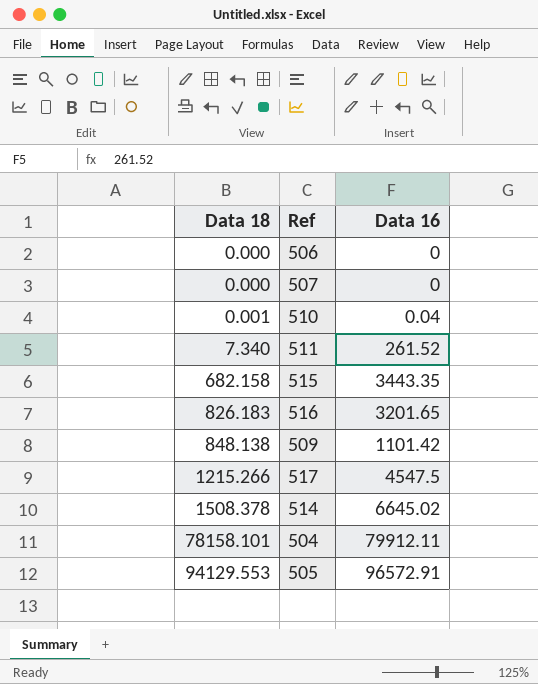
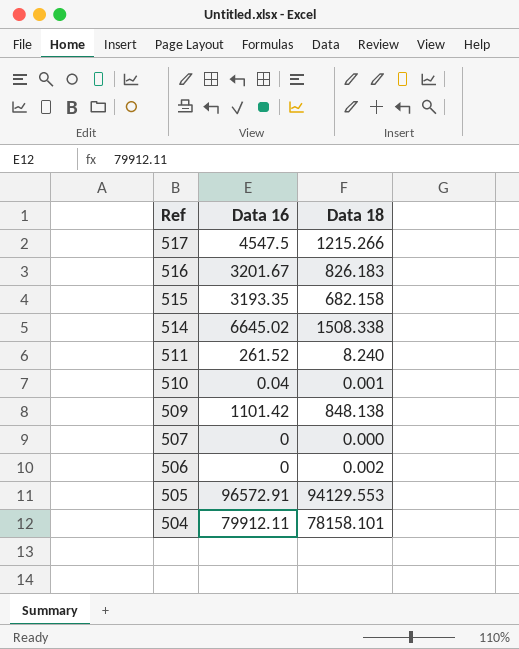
row order: Data 18 ascending -> Ref descending
column Data 18 | position: 1 -> 3
516 | Data 16: 3201.65 -> 3201.67
515 | Data 16: 3443.35 -> 3193.35
514 | Data 18: 1508.378 -> 1508.338
511 | Data 18: 7.340 -> 8.240
506 | Data 18: 0.000 -> 0.002

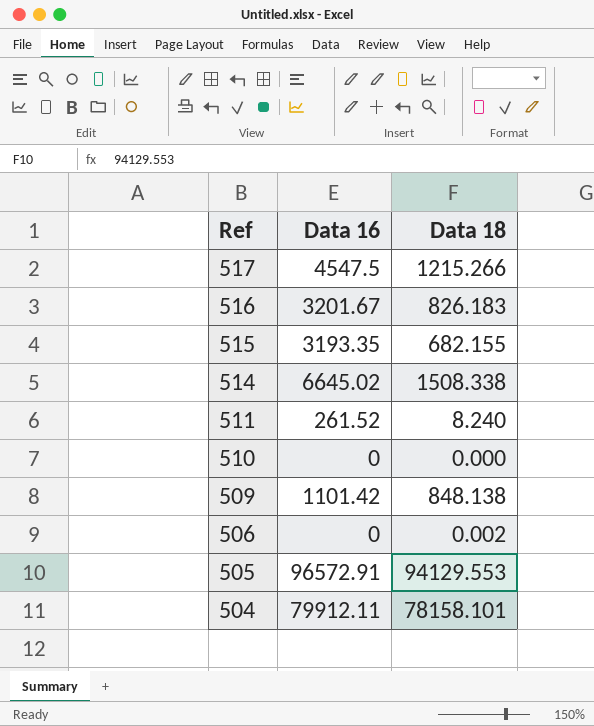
row 507: 0 | 0.000 -> none
515 | Data 18: 682.158 -> 682.155
510 | Data 16: 0.04 -> 0
510 | Data 18: 0.001 -> 0.000

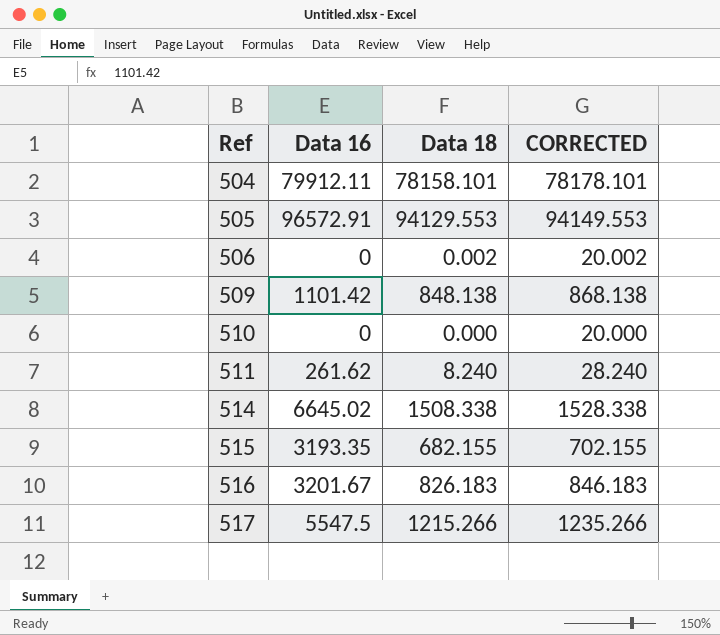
row order: Ref descending -> Ref ascending
column CORRECTED | formula: none -> [Data 18] + 20
511 | Data 16: 261.52 -> 261.62
517 | Data 16: 4547.5 -> 5547.5

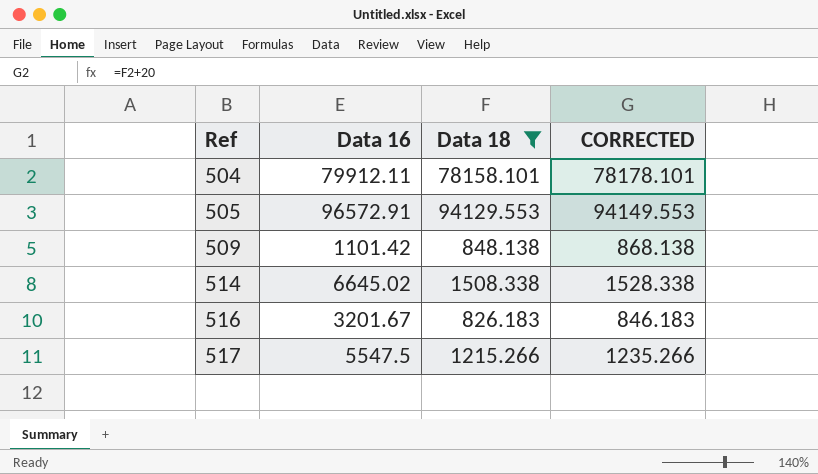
filter: none -> Data 18 >= 826.183

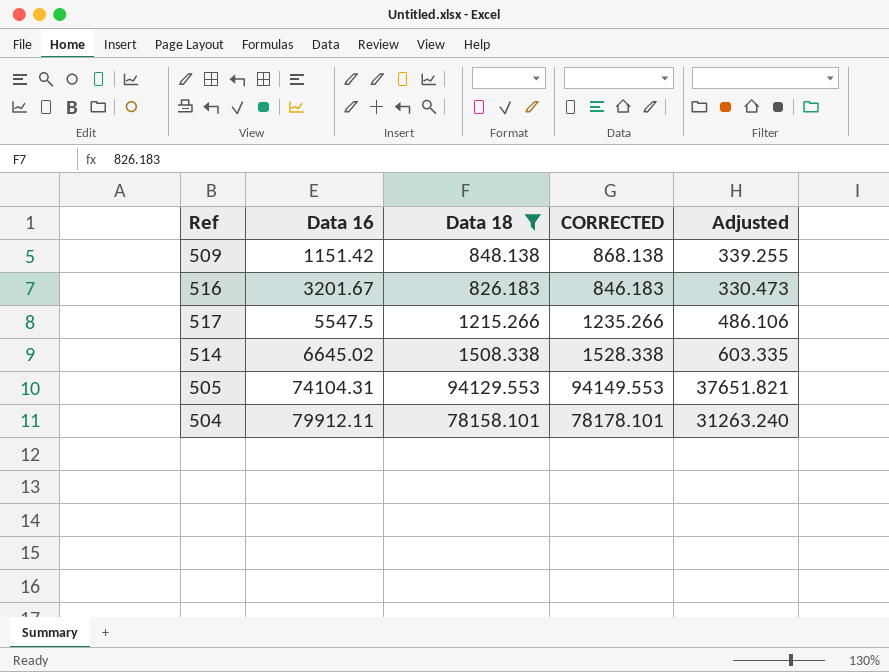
row order: Ref ascending -> Data 16 ascending
column Adjusted | formula: none -> [Data 18] * 0.4
509 | Data 16: 1101.42 -> 1151.42
505 | Data 16: 96572.91 -> 74104.31

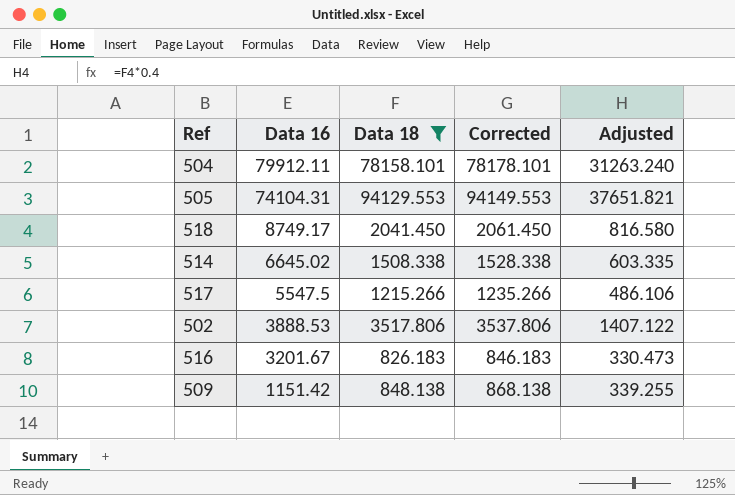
row order: Data 16 ascending -> Data 16 descending
column name: CORRECTED -> Corrected
row 518: none -> 8749.17 | 2041.450 | 2061.450 | 816.580
row 502: none -> 3888.53 | 3517.806 | 3537.806 | 1407.122

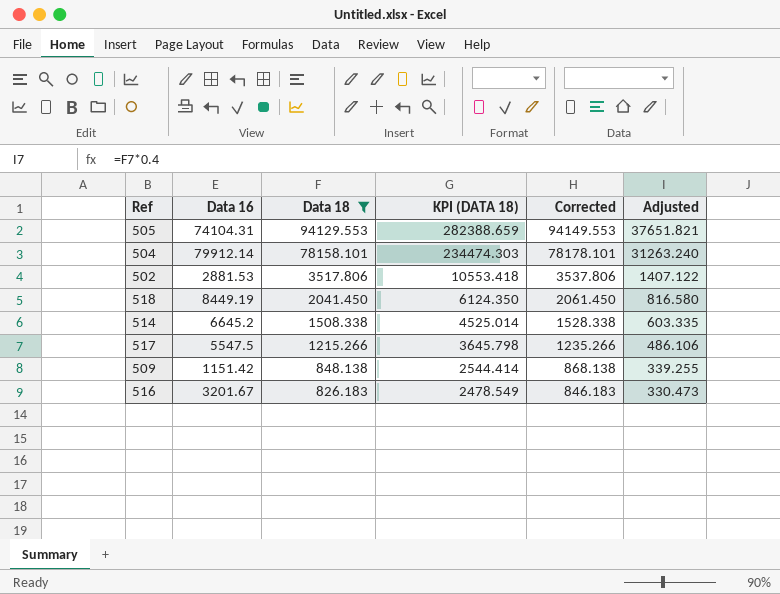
row order: Data 16 descending -> Data 18 descending
column KPI (DATA 18) | formula: none -> [Data 18] * 3
504 | Data 16: 79912.11 -> 79912.14
502 | Data 16: 3888.53 -> 2881.53
518 | Data 16: 8749.17 -> 8449.19
514 | Data 16: 6645.02 -> 6645.2

